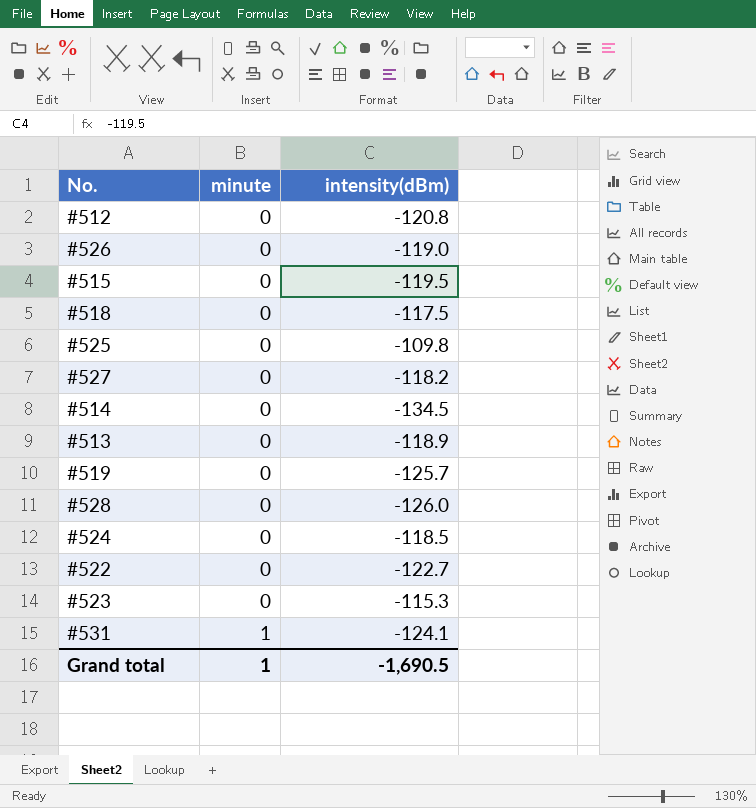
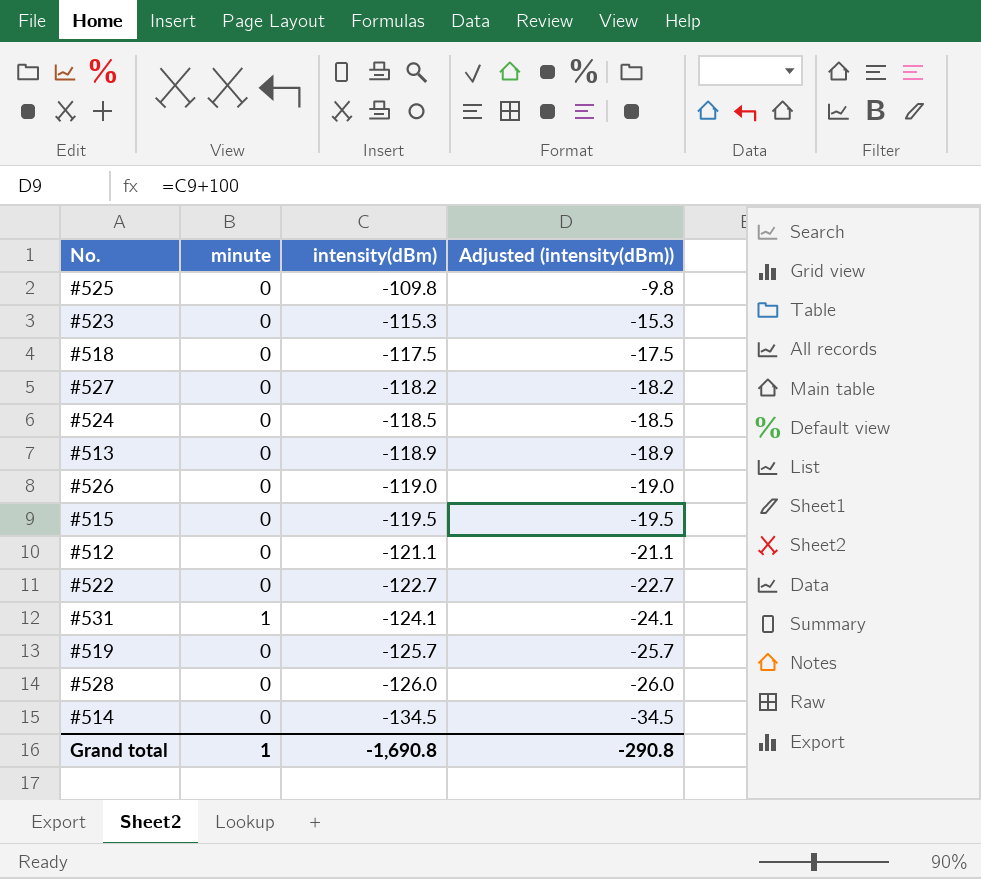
row order: minute ascending -> intensity(dBm) descending
column Adjusted (intensity(dBm)) | formula: none -> [intensity(dBm)] + 100
#512 | intensity(dBm): -120.8 -> -121.1
Grand total | intensity(dBm): -1,690.5 -> -1,690.8

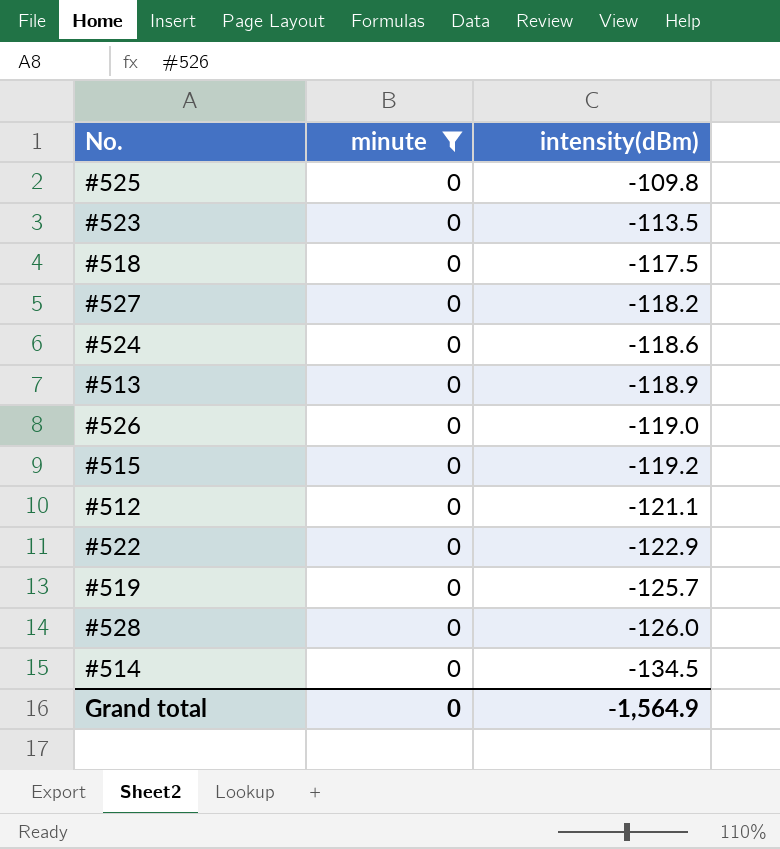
filter: none -> minute = 0
column Adjusted (intensity(dBm)) | formula: [intensity(dBm)] + 100 -> none
#523 | intensity(dBm): -115.3 -> -113.5
#524 | intensity(dBm): -118.5 -> -118.6
#515 | intensity(dBm): -119.5 -> -119.2
#522 | intensity(dBm): -122.7 -> -122.9
Grand total | minute: 1 -> 0
Grand total | intensity(dBm): -1,690.8 -> -1,564.9

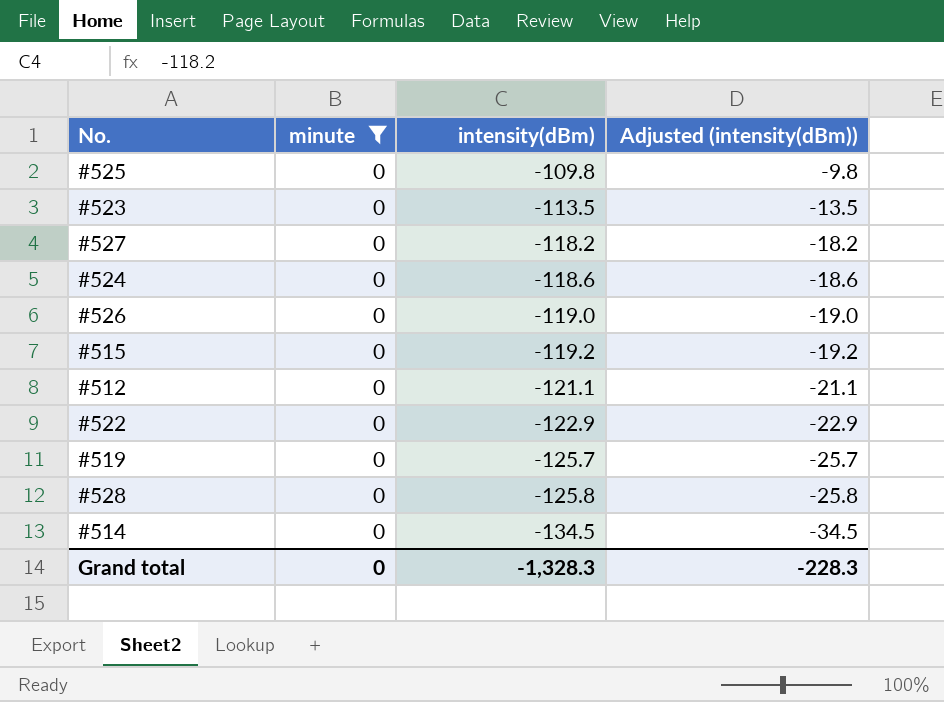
column Adjusted (intensity(dBm)) | formula: none -> [intensity(dBm)] + 100
row #518: 0 | -117.5 -> none
row #513: 0 | -118.9 -> none
#528 | intensity(dBm): -126.0 -> -125.8
Grand total | intensity(dBm): -1,564.9 -> -1,328.3

